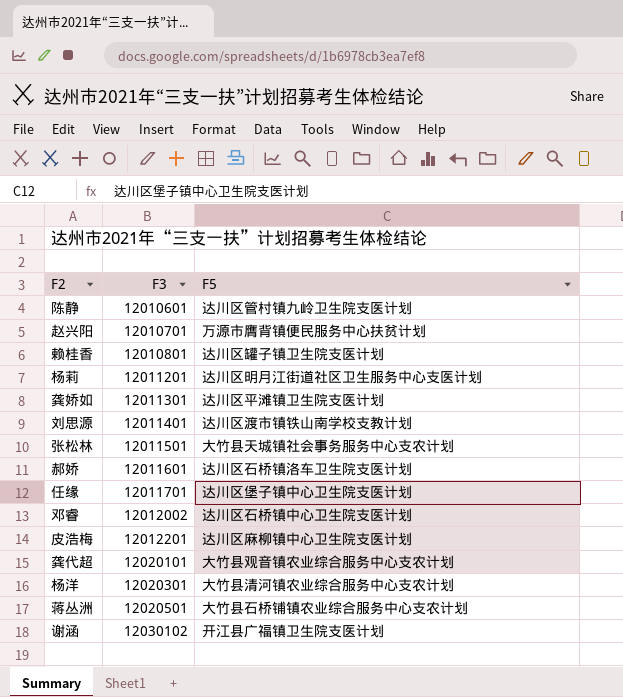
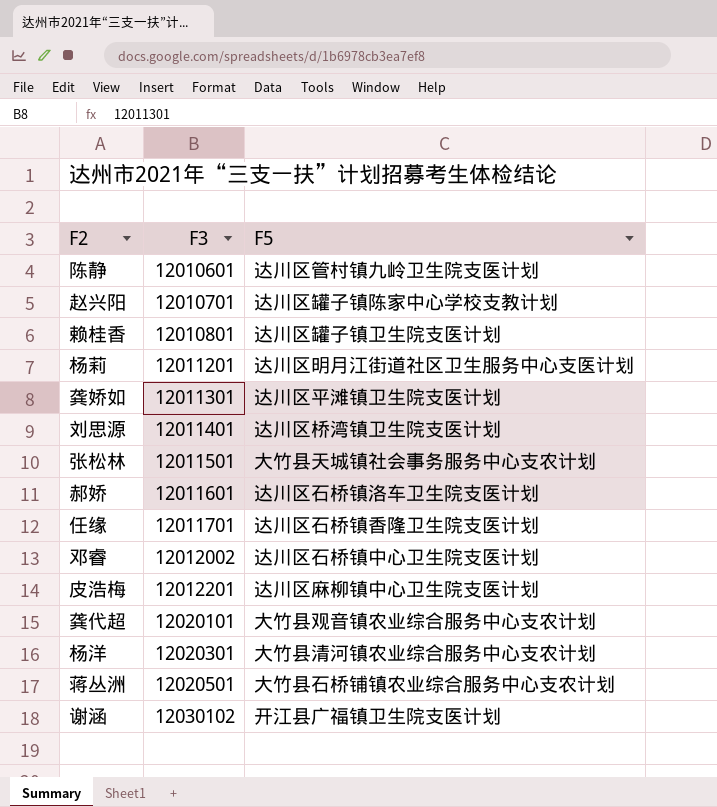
赵兴阳 | F5: 万源市膺背镇便民服务中心扶贫计划 -> 达川区罐子镇陈家中心学校支教计划
刘思源 | F5: 达川区渡市镇铁山南学校支教计划 -> 达川区桥湾镇卫生院支医计划
任缘 | F5: 达川区堡子镇中心卫生院支医计划 -> 达川区石桥镇香隆卫生院支医计划

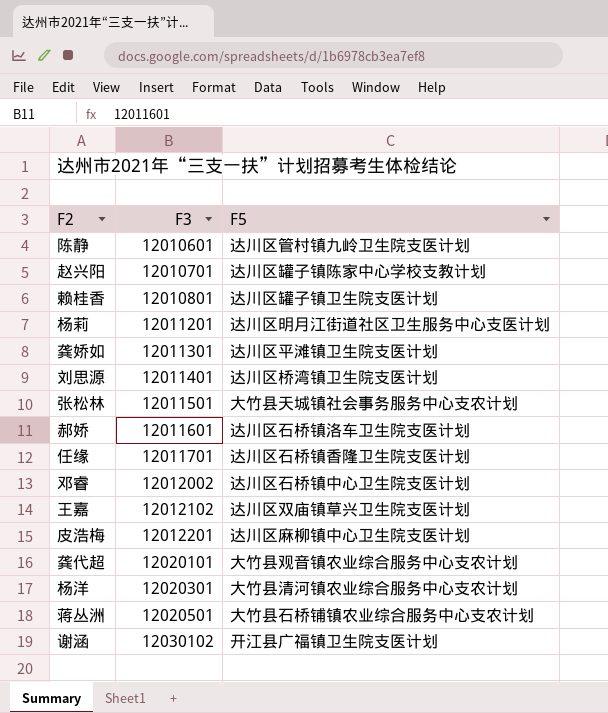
row 王嘉: none -> 12012102 | 达川区双庙镇草兴卫生院支医计划

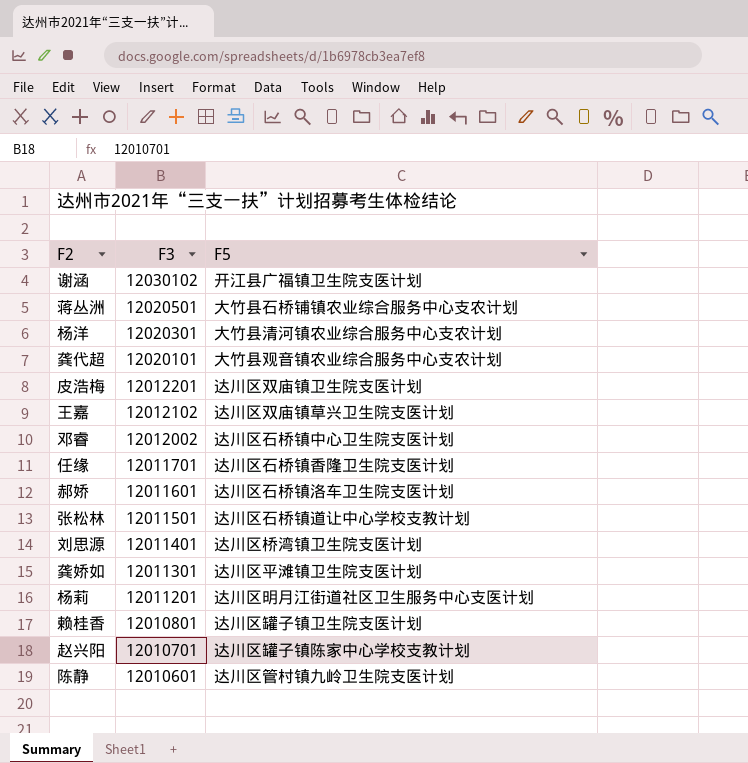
row order: F3 ascending -> F3 descending
皮浩梅 | F5: 达川区麻柳镇中心卫生院支医计划 -> 达川区双庙镇卫生院支医计划
张松林 | F5: 大竹县天城镇社会事务服务中心支农计划 -> 达川区石桥镇道让中心学校支教计划

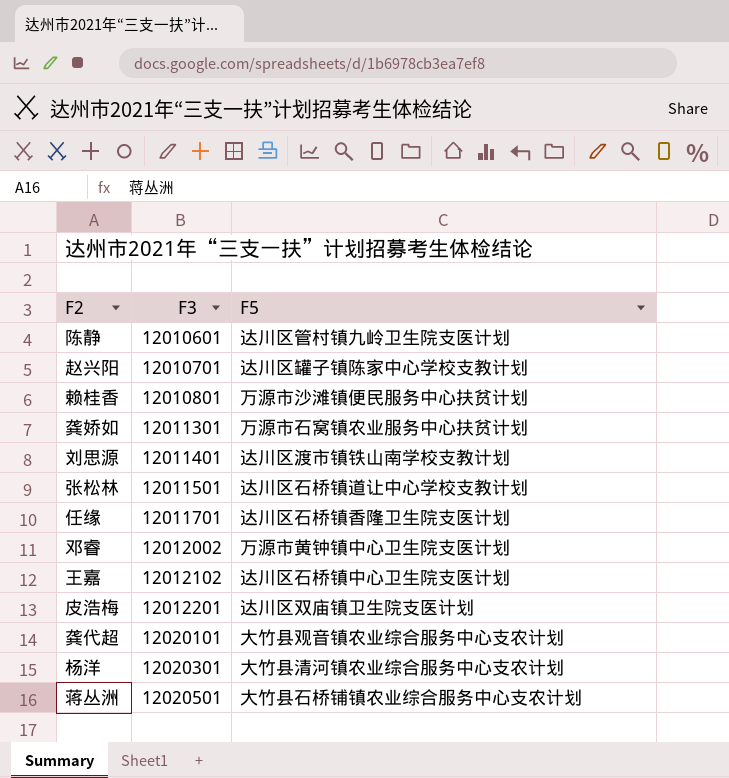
row order: F3 descending -> F3 ascending
row 谢涵: 12030102 | 开江县广福镇卫生院支医计划 -> none
row 郝娇: 12011601 | 达川区石桥镇洛车卫生院支医计划 -> none
row 杨莉: 12011201 | 达川区明月江街道社区卫生服务中心支医计划 -> none
赖桂香 | F5: 达川区罐子镇卫生院支医计划 -> 万源市沙滩镇便民服务中心扶贫计划
龚娇如 | F5: 达川区平滩镇卫生院支医计划 -> 万源市石窝镇农业服务中心扶贫计划
刘思源 | F5: 达川区桥湾镇卫生院支医计划 -> 达川区渡市镇铁山南学校支教计划
邓睿 | F5: 达川区石桥镇中心卫生院支医计划 -> 万源市黄钟镇中心卫生院支医计划
王嘉 | F5: 达川区双庙镇草兴卫生院支医计划 -> 达川区石桥镇中心卫生院支医计划

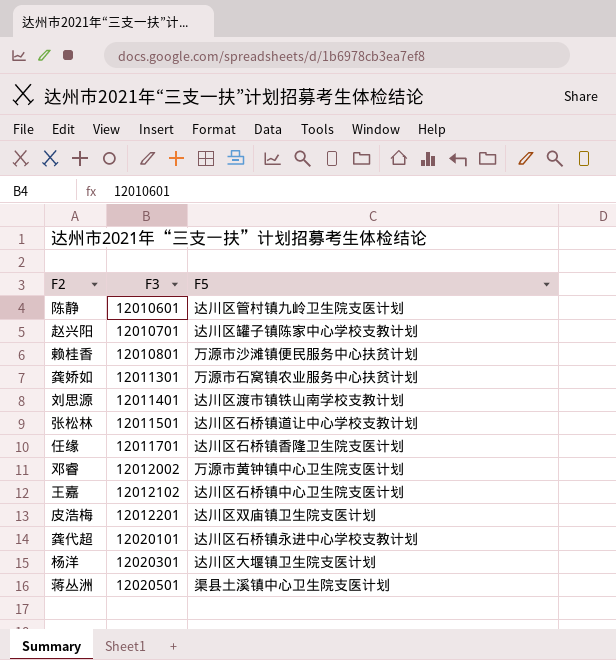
龚代超 | F5: 大竹县观音镇农业综合服务中心支农计划 -> 达川区石桥镇永进中心学校支教计划
杨洋 | F5: 大竹县清河镇农业综合服务中心支农计划 -> 达川区大堰镇卫生院支医计划
蒋丛洲 | F5: 大竹县石桥铺镇农业综合服务中心支农计划 -> 渠县土溪镇中心卫生院支医计划

